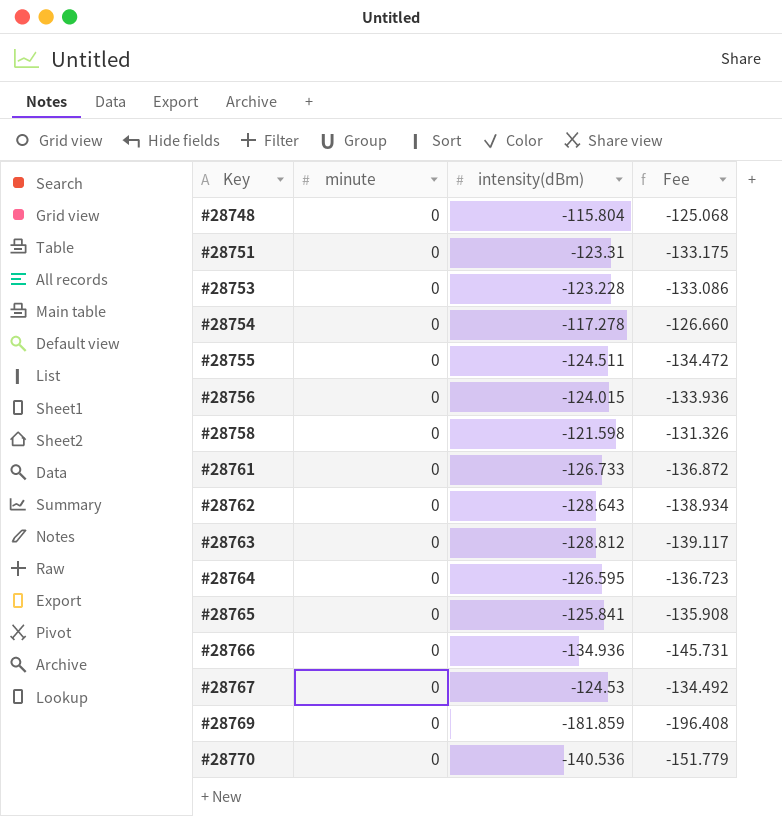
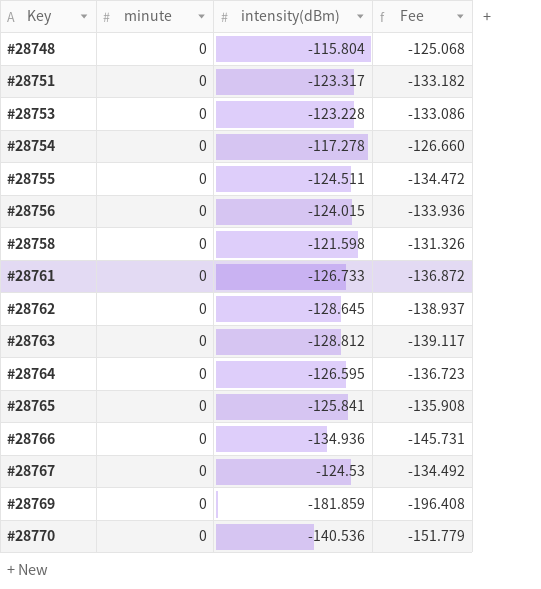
#28751 | intensity(dBm): -123.31 -> -123.317
#28751 | Fee: -133.175 -> -133.182
#28762 | intensity(dBm): -128.643 -> -128.645
#28762 | Fee: -138.934 -> -138.937

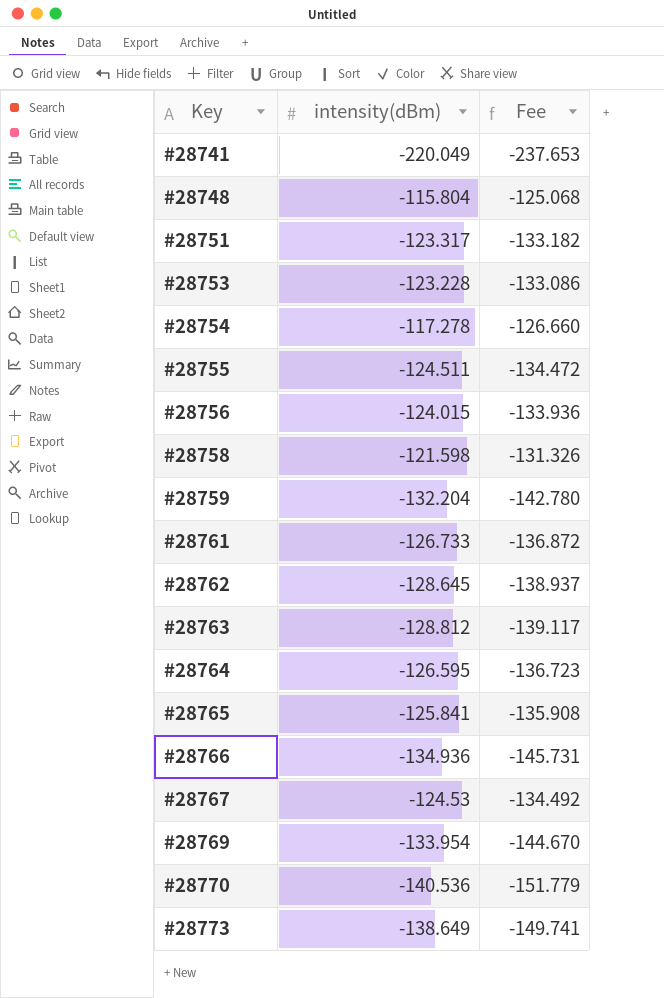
column minute | position: 2 -> none
row #28741: none -> -220.049 | -237.653
row #28759: none -> -132.204 | -142.780
#28769 | intensity(dBm): -181.859 -> -133.954
#28769 | Fee: -196.408 -> -144.670
row #28773: none -> -138.649 | -149.741

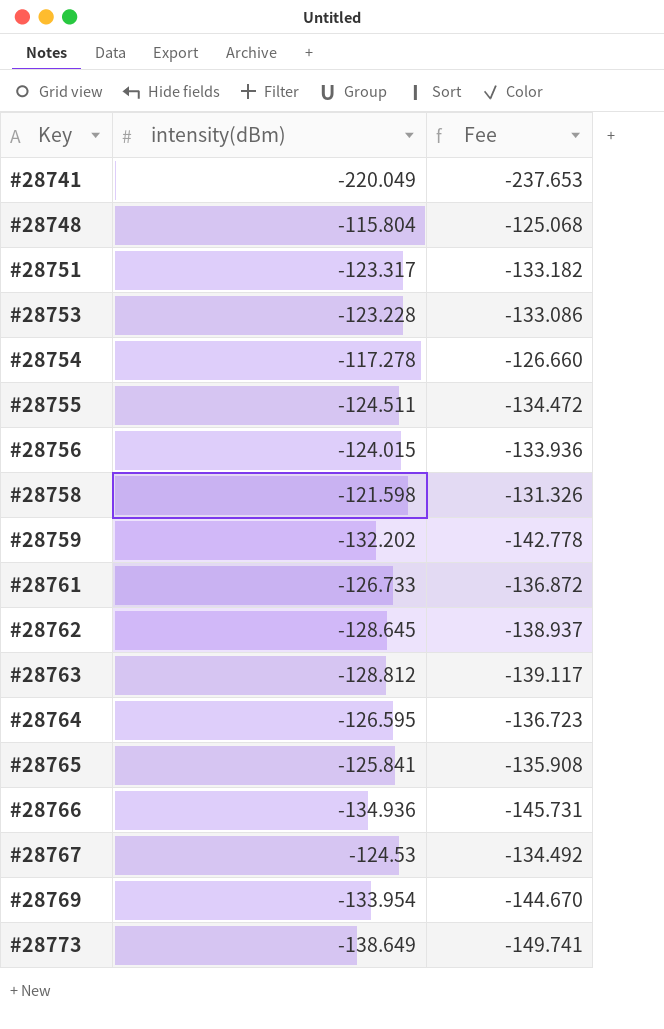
row #28770: -140.536 | -151.779 -> none
#28759 | intensity(dBm): -132.204 -> -132.202
#28759 | Fee: -142.780 -> -142.778

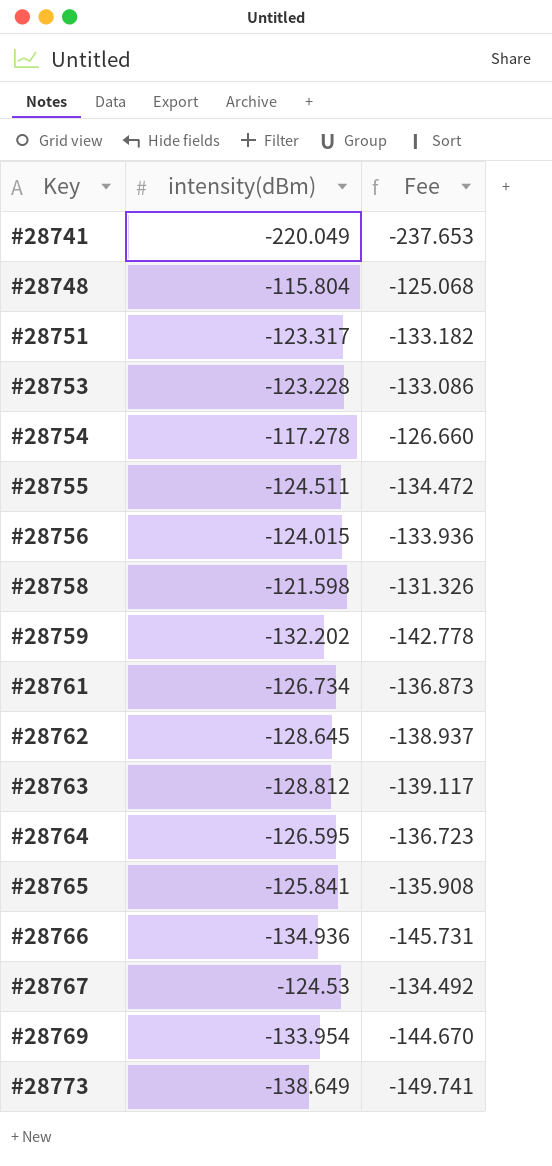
#28761 | intensity(dBm): -126.733 -> -126.734
#28761 | Fee: -136.872 -> -136.873

